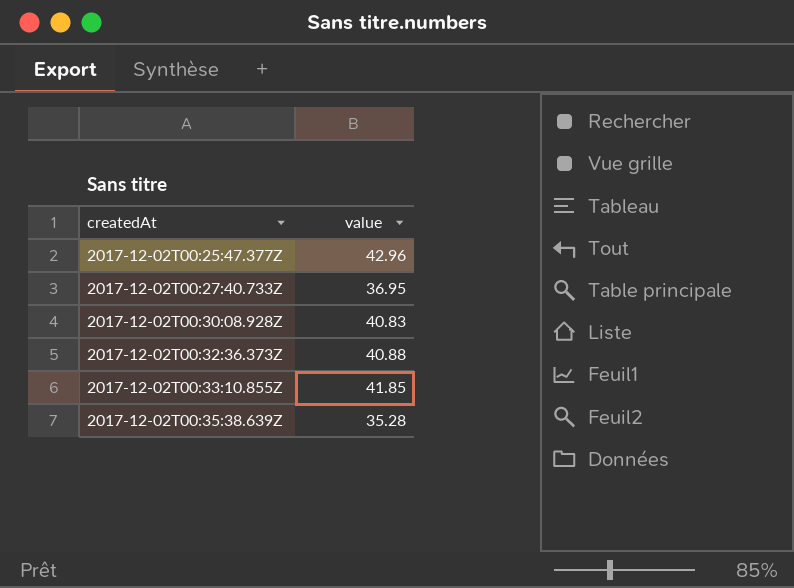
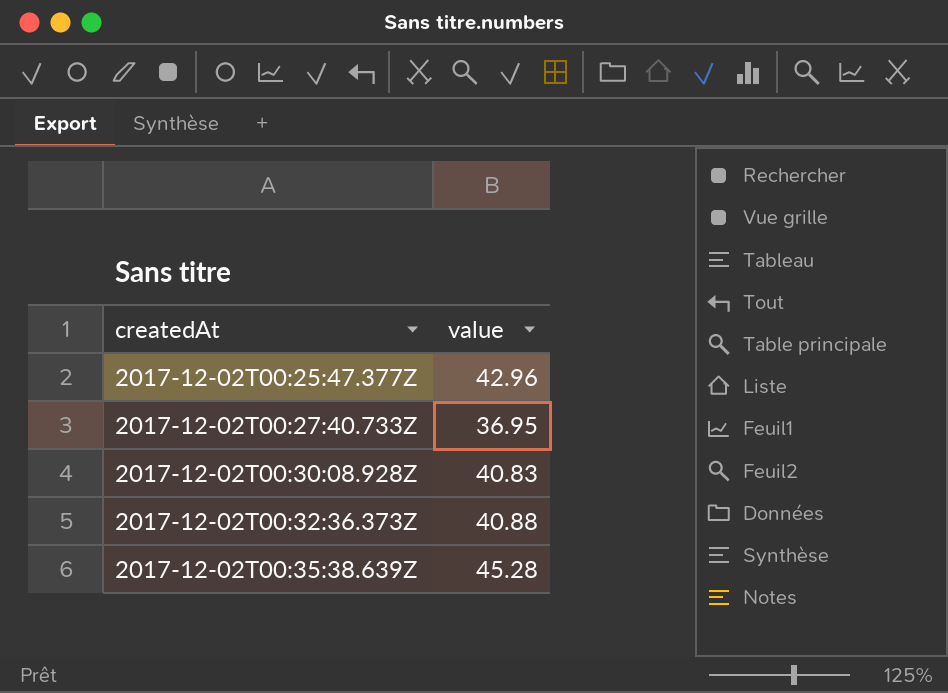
row 2017-12-02T00:33:10.855Z: 41.85 -> none
2017-12-02T00:35:38.639Z | value: 35.28 -> 45.28

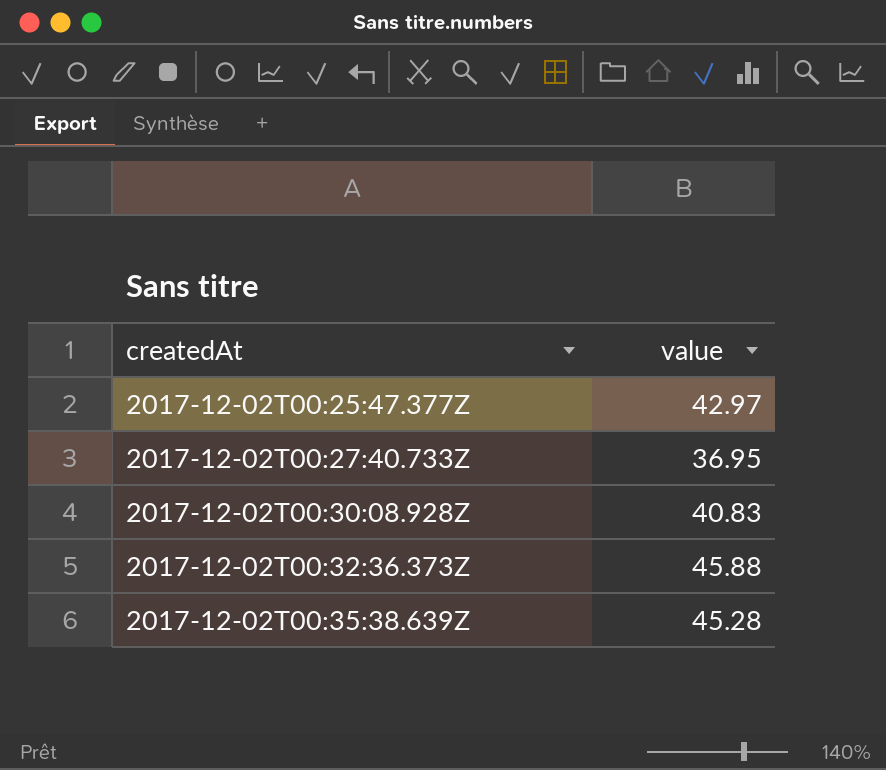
2017-12-02T00:25:47.377Z | value: 42.96 -> 42.97
2017-12-02T00:32:36.373Z | value: 40.88 -> 45.88

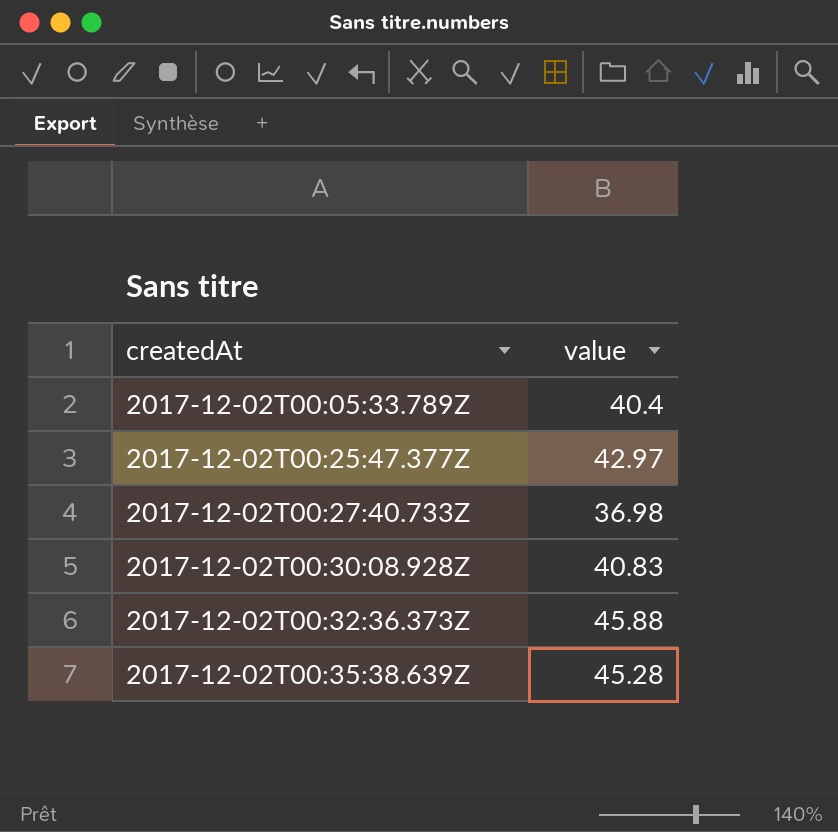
row 2017-12-02T00:05:33.789Z: none -> 40.4
2017-12-02T00:27:40.733Z | value: 36.95 -> 36.98

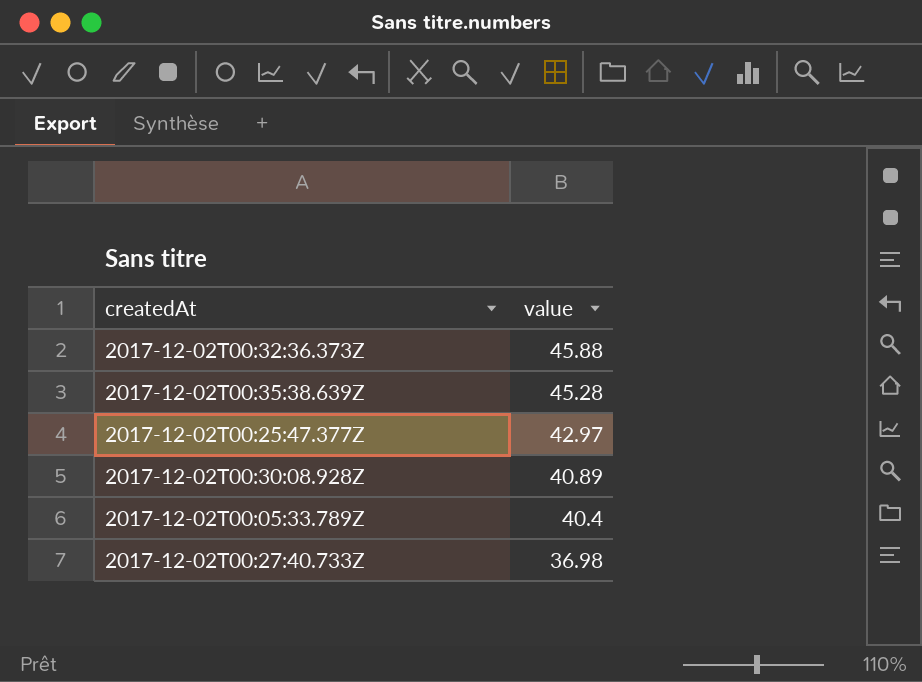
row order: createdAt ascending -> value descending
2017-12-02T00:30:08.928Z | value: 40.83 -> 40.89

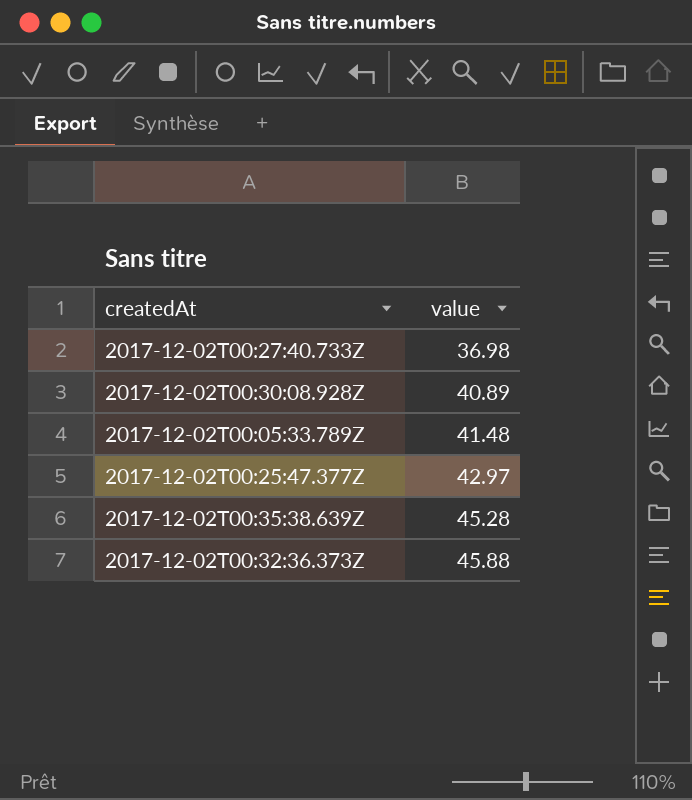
row order: value descending -> value ascending
2017-12-02T00:05:33.789Z | value: 40.4 -> 41.48

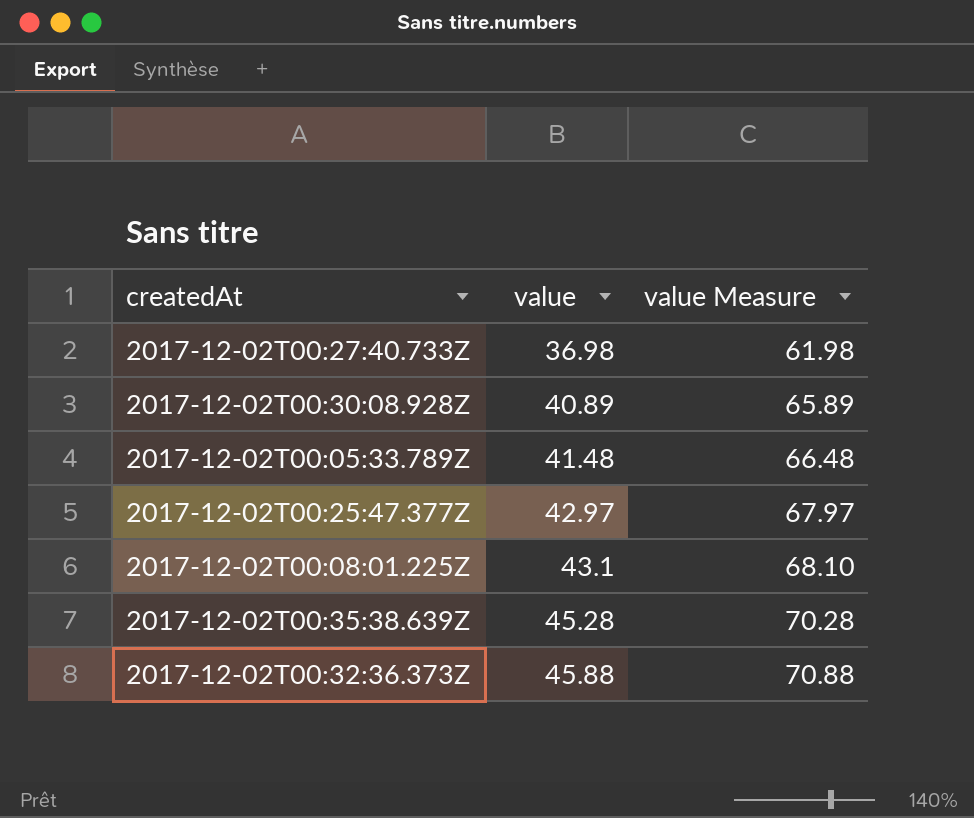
column value Measure | formula: none -> [value] + 25
row 2017-12-02T00:08:01.225Z: none -> 43.1 | 68.10

